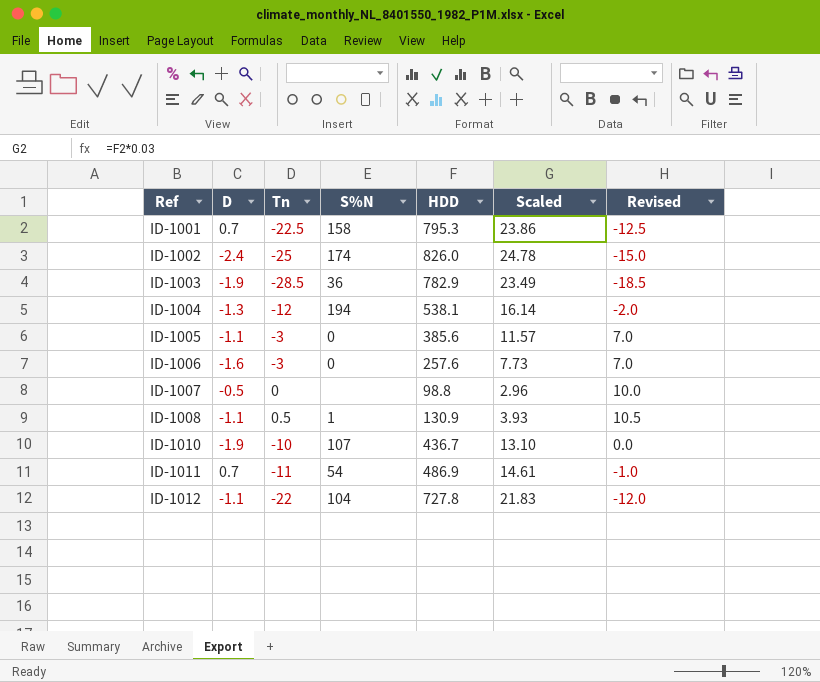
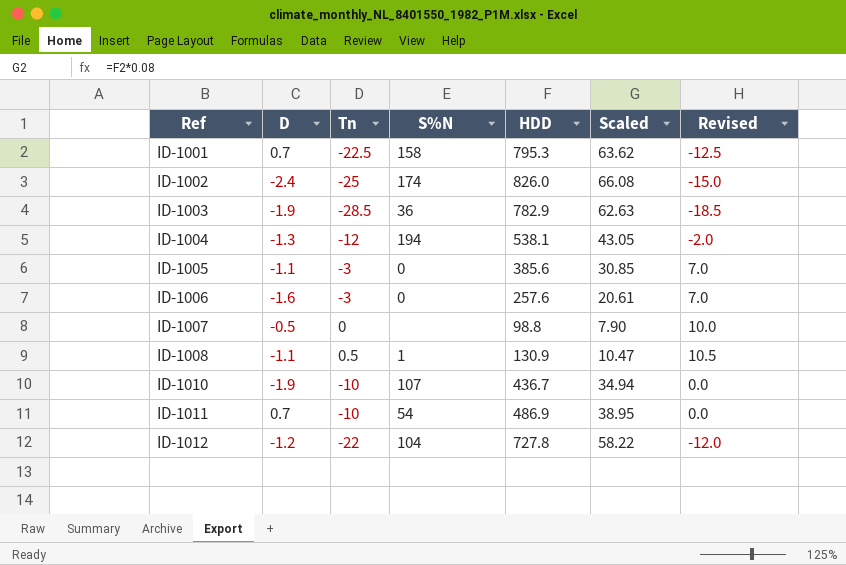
column Scaled | formula: [HDD] * 0.03 -> [HDD] * 0.08
ID-1011 | Tn: -11 -> -10
ID-1011 | Revised: -1.0 -> 0.0
ID-1012 | D: -1.1 -> -1.2

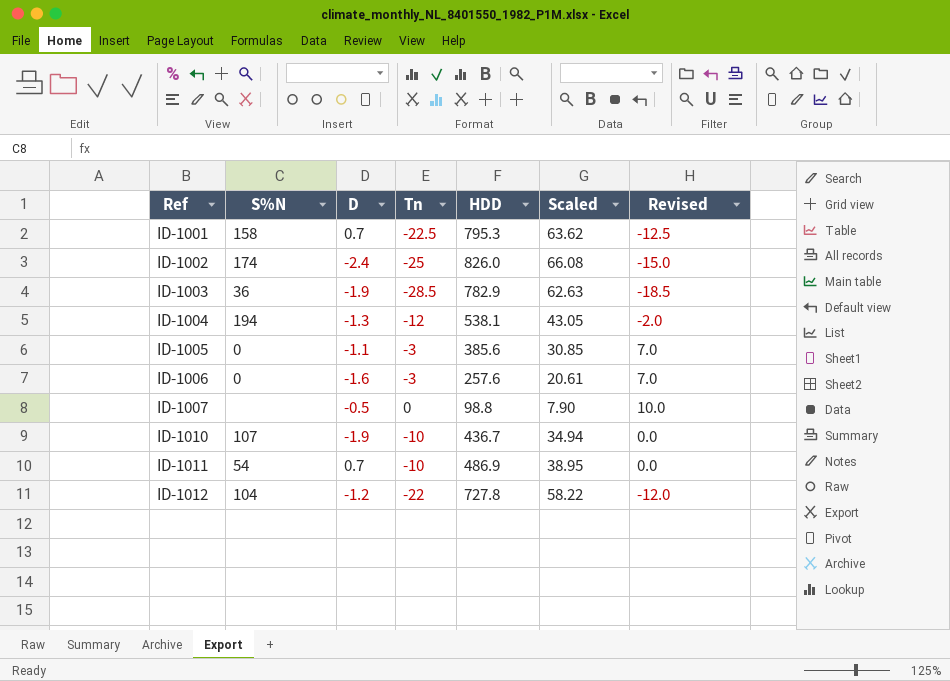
column S%N | position: 4 -> 2
row ID-1008: -1.1 | 0.5 | 1 | 130.9 | 10.47 | 10.5 -> none

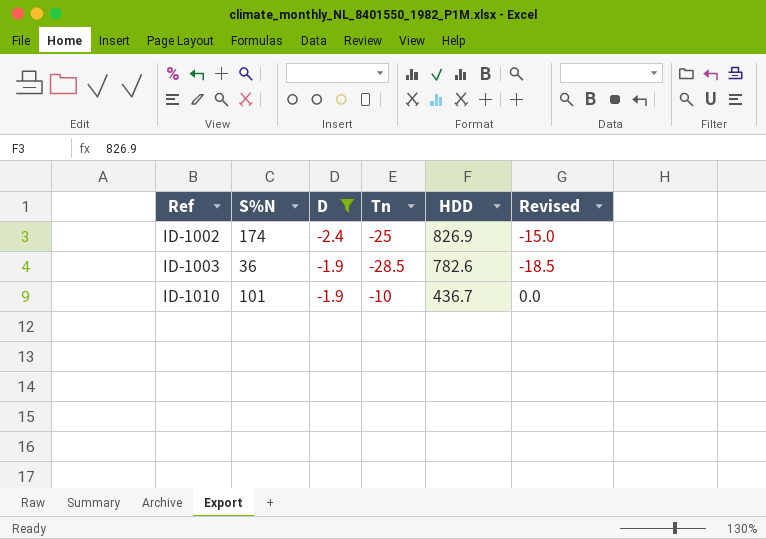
filter: none -> D <= -1.9
column Scaled | formula: [HDD] * 0.08 -> none
ID-1002 | HDD: 826.0 -> 826.9
ID-1003 | HDD: 782.9 -> 782.6
ID-1010 | S%N: 107 -> 101

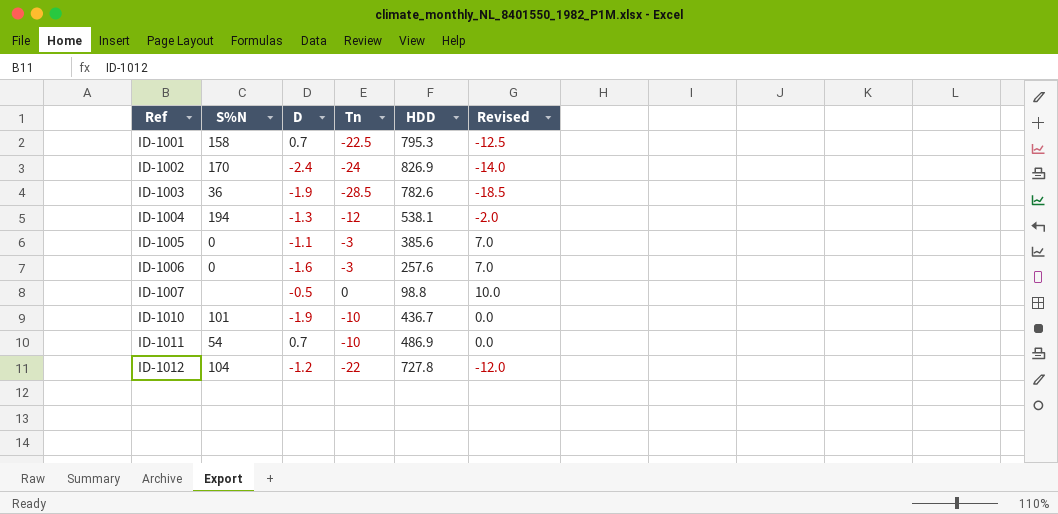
filter: D <= -1.9 -> none
ID-1002 | S%N: 174 -> 170
ID-1002 | Tn: -25 -> -24
ID-1002 | Revised: -15.0 -> -14.0

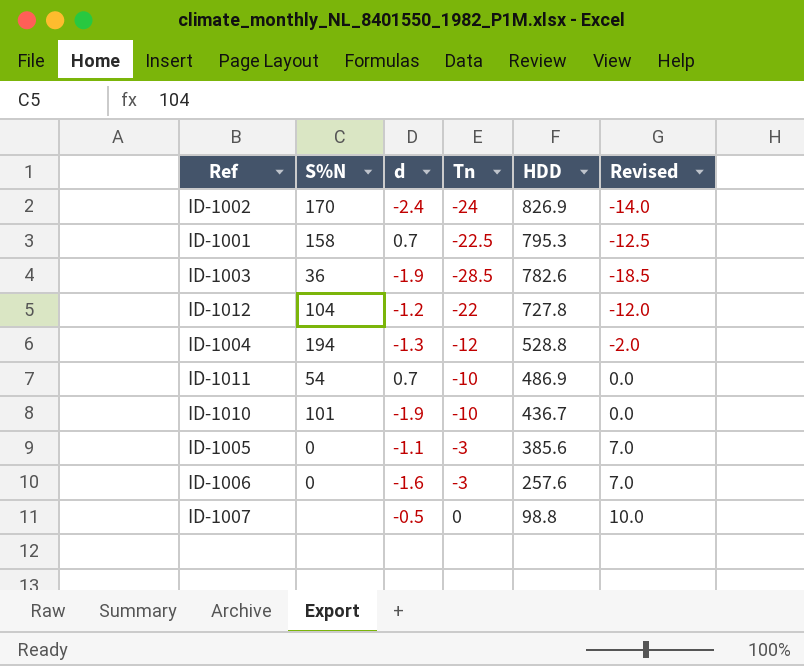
row order: Ref ascending -> HDD descending
column name: D -> d
ID-1004 | HDD: 538.1 -> 528.8

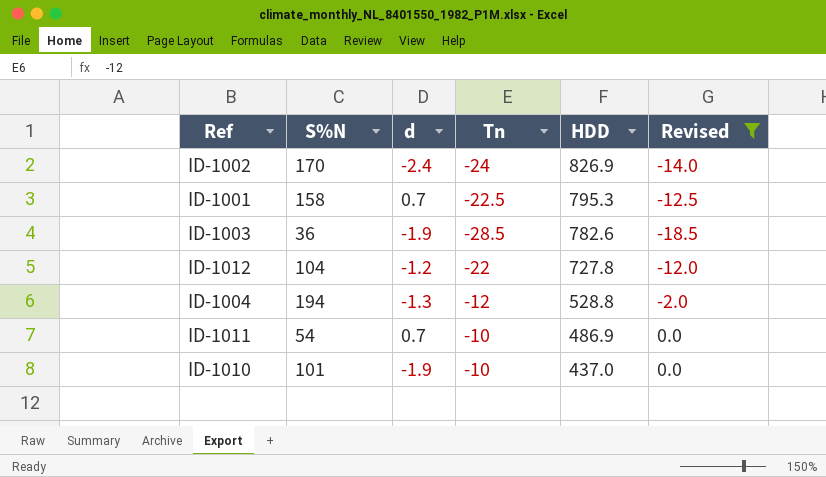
filter: none -> Revised <= 0.0
ID-1010 | HDD: 436.7 -> 437.0

